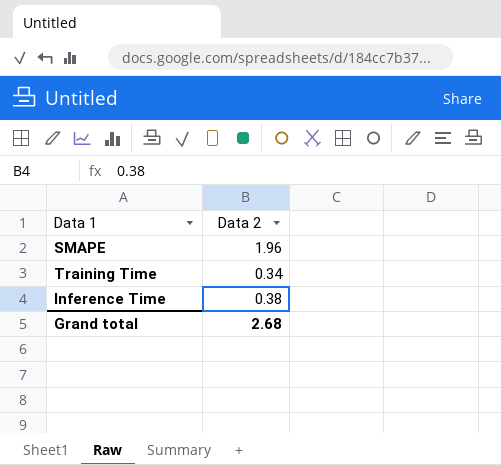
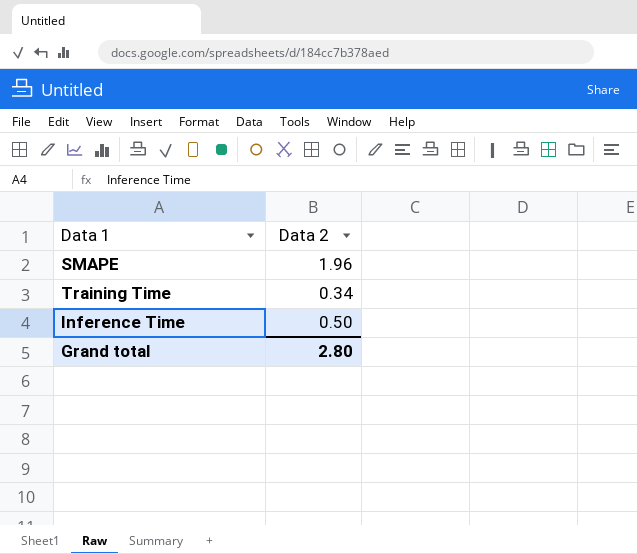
Inference Time | Data 2: 0.38 -> 0.50
Grand total | Data 2: 2.68 -> 2.80

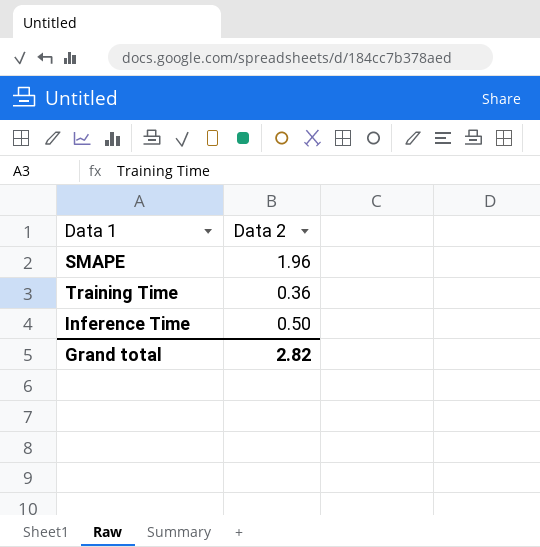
Training Time | Data 2: 0.34 -> 0.36
Grand total | Data 2: 2.80 -> 2.82

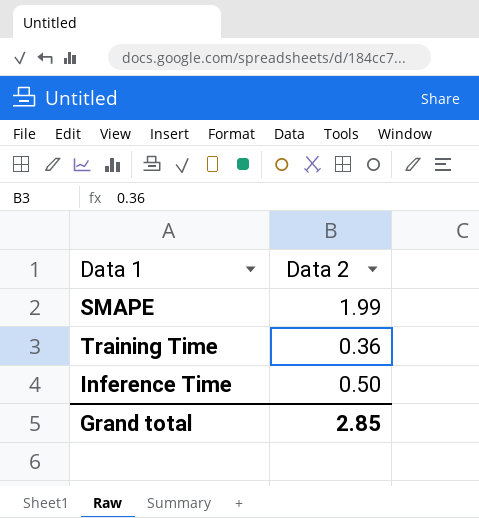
SMAPE | Data 2: 1.96 -> 1.99
Grand total | Data 2: 2.82 -> 2.85

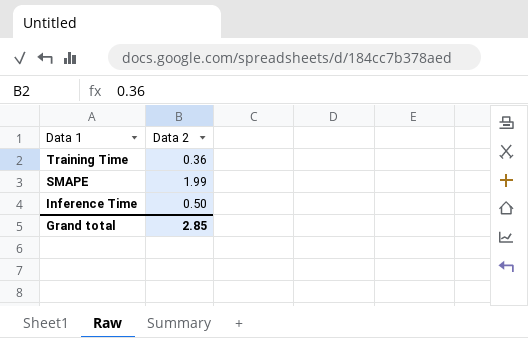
row order: none -> Data 1 descending

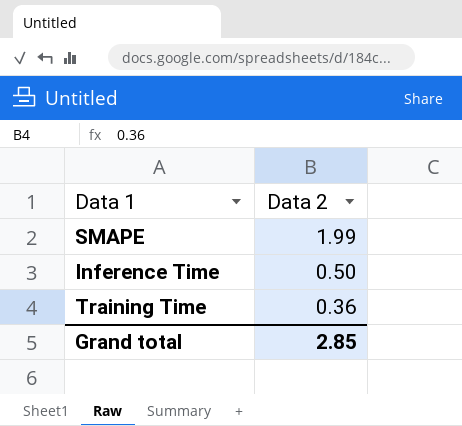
row order: Data 1 descending -> Data 2 descending

